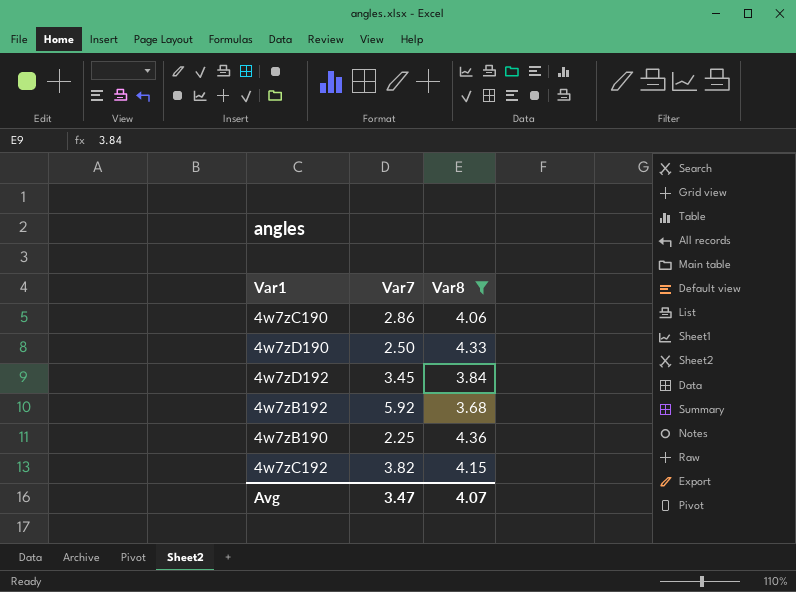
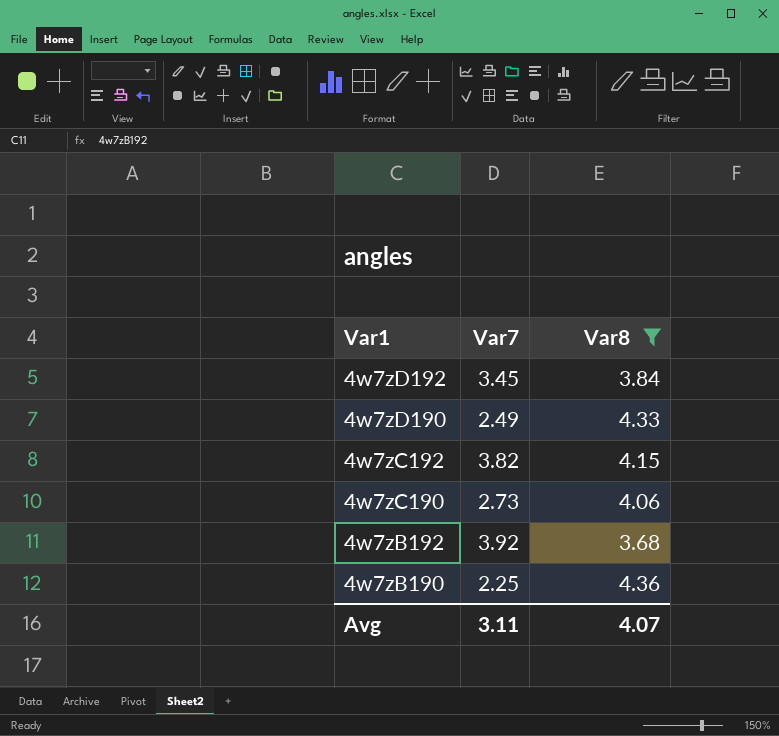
row order: none -> Var1 descending
4w7zD190 | Var7: 2.50 -> 2.49
4w7zC190 | Var7: 2.86 -> 2.73
4w7zB192 | Var7: 5.92 -> 3.92
Avg | Var7: 3.47 -> 3.11

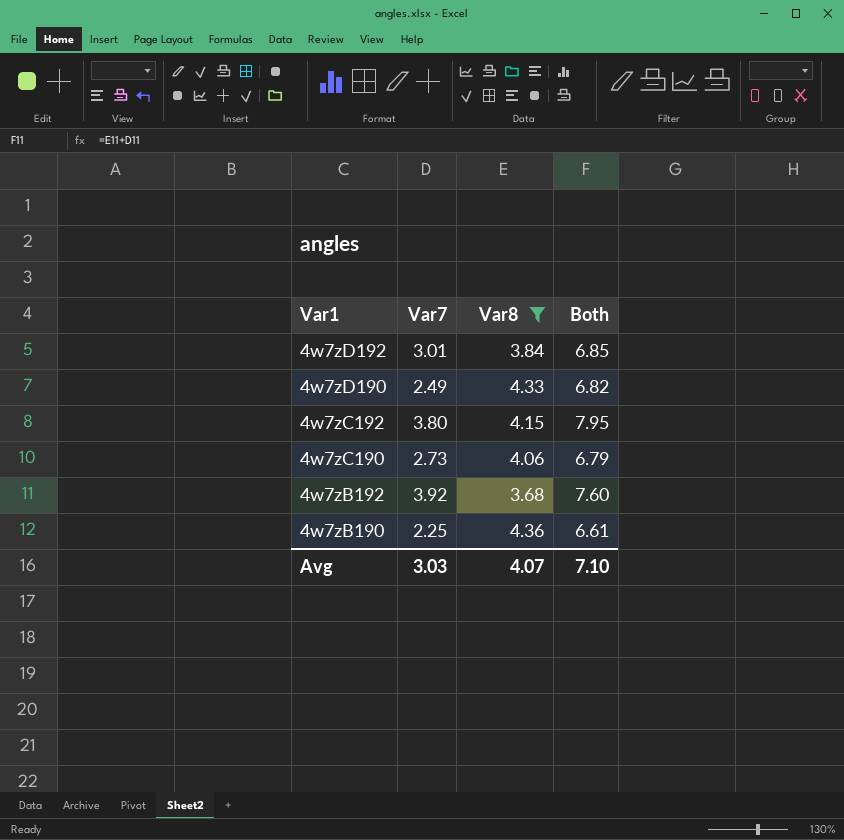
column Both | formula: none -> [Var7] + [Var8]
4w7zD192 | Var7: 3.45 -> 3.01
4w7zC192 | Var7: 3.82 -> 3.80
Avg | Var7: 3.11 -> 3.03

